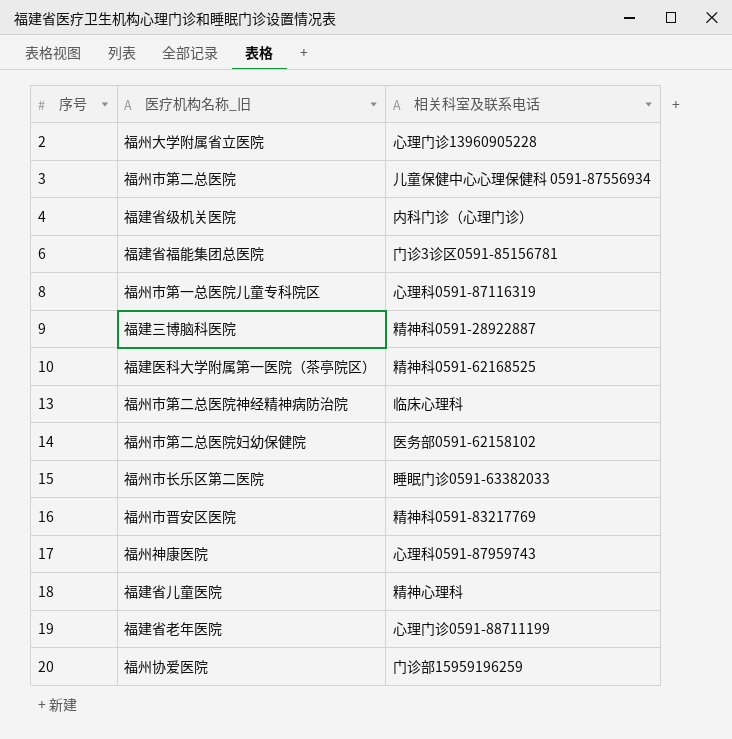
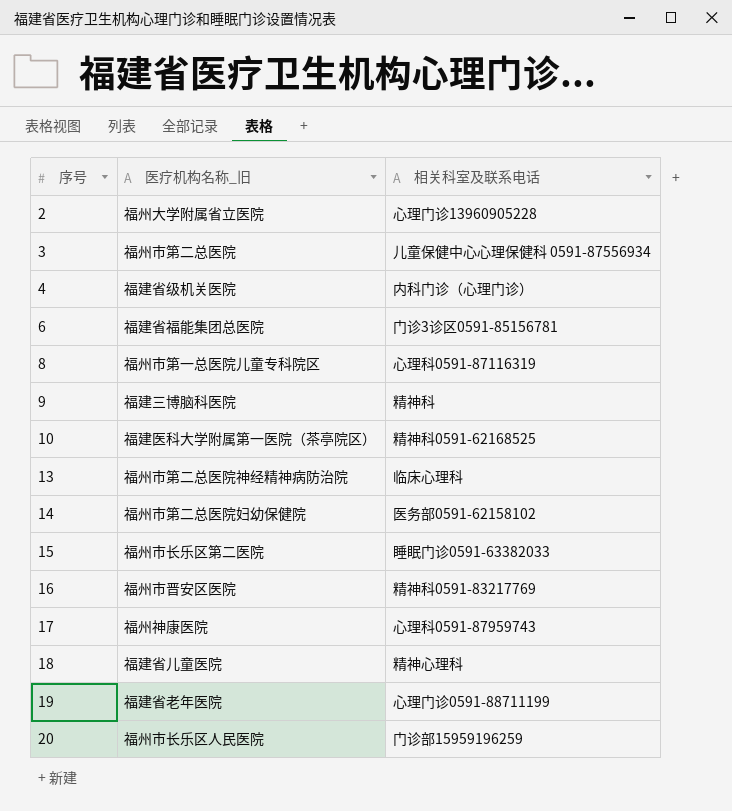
9 | 相关科室及联系电话: 精神科0591-28922887 -> 精神科
20 | 医疗机构名称_旧: 福州协爱医院 -> 福州市长乐区人民医院

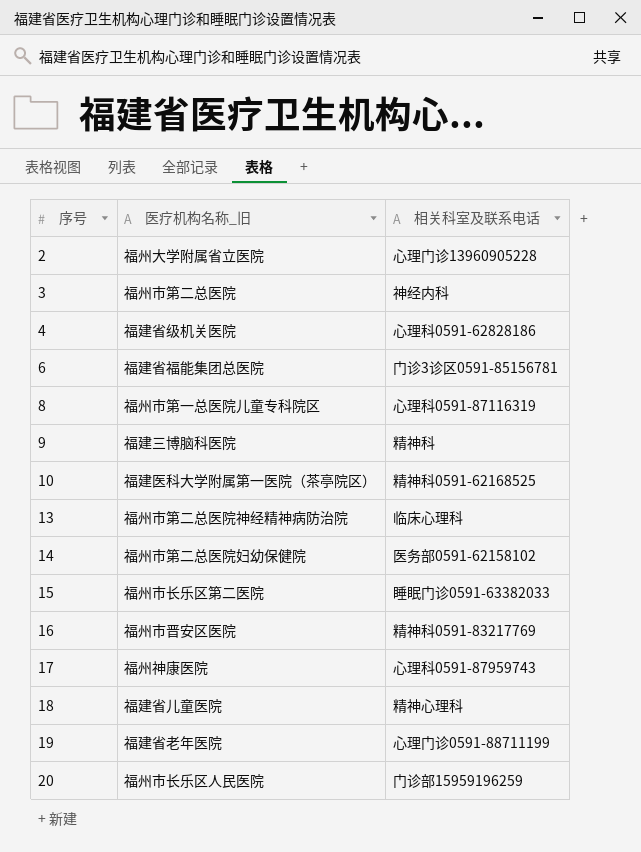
3 | 相关科室及联系电话: 儿童保健中心心理保健科 0591-87556934 -> 神经内科
4 | 相关科室及联系电话: 内科门诊（心理门诊） -> 心理科0591-62828186

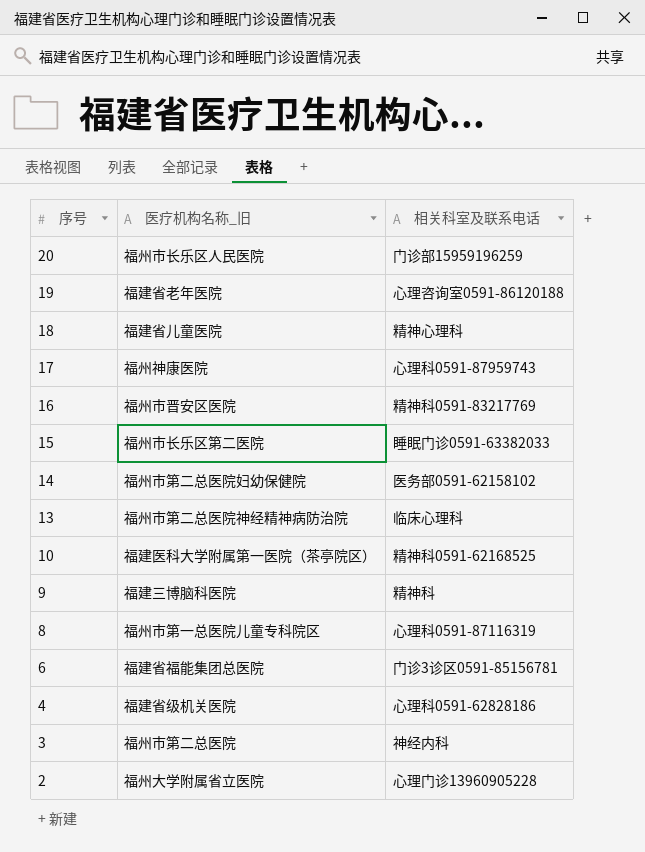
row order: 序号 ascending -> 序号 descending
19 | 相关科室及联系电话: 心理门诊0591-88711199 -> 心理咨询室0591-86120188

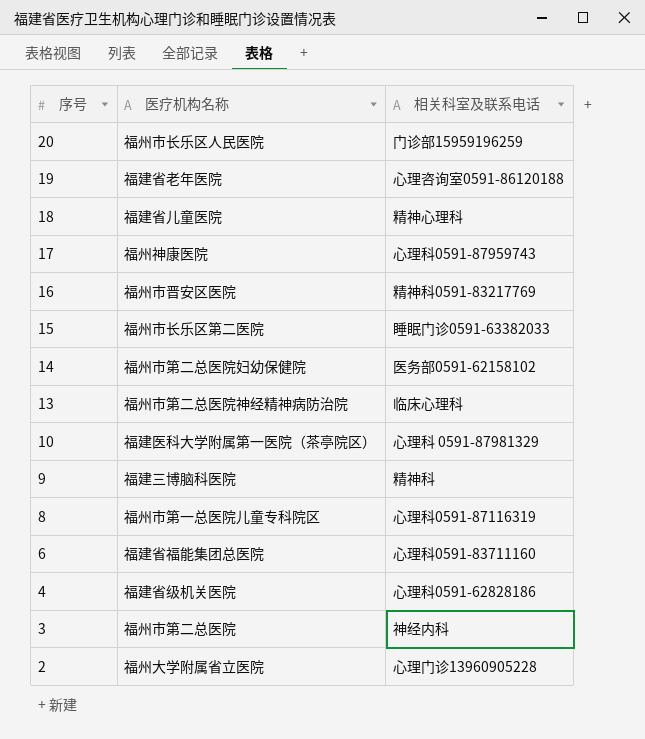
column name: 医疗机构名称_旧 -> 医疗机构名称
10 | 相关科室及联系电话: 精神科0591-62168525 -> 心理科 0591-87981329
6 | 相关科室及联系电话: 门诊3诊区0591-85156781 -> 心理科0591-83711160

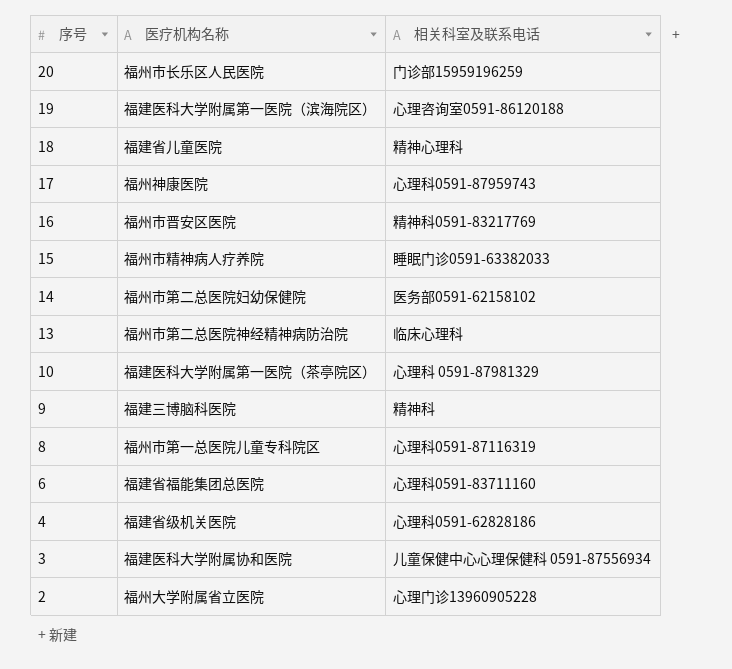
19 | 医疗机构名称: 福建省老年医院 -> 福建医科大学附属第一医院（滨海院区）
15 | 医疗机构名称: 福州市长乐区第二医院 -> 福州市精神病人疗养院
3 | 医疗机构名称: 福州市第二总医院 -> 福建医科大学附属协和医院
3 | 相关科室及联系电话: 神经内科 -> 儿童保健中心心理保健科 0591-87556934

